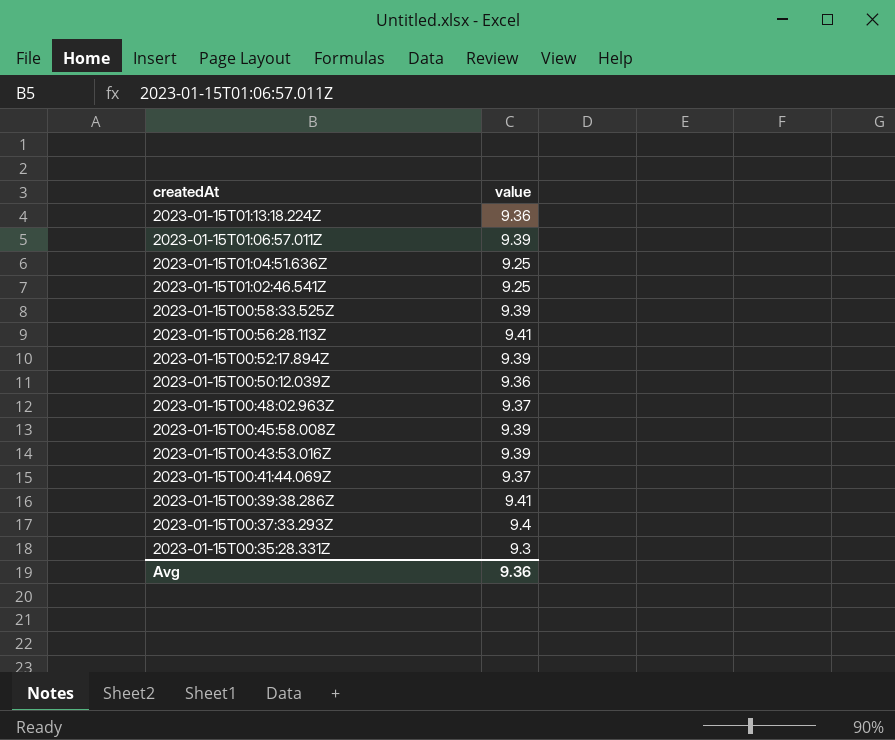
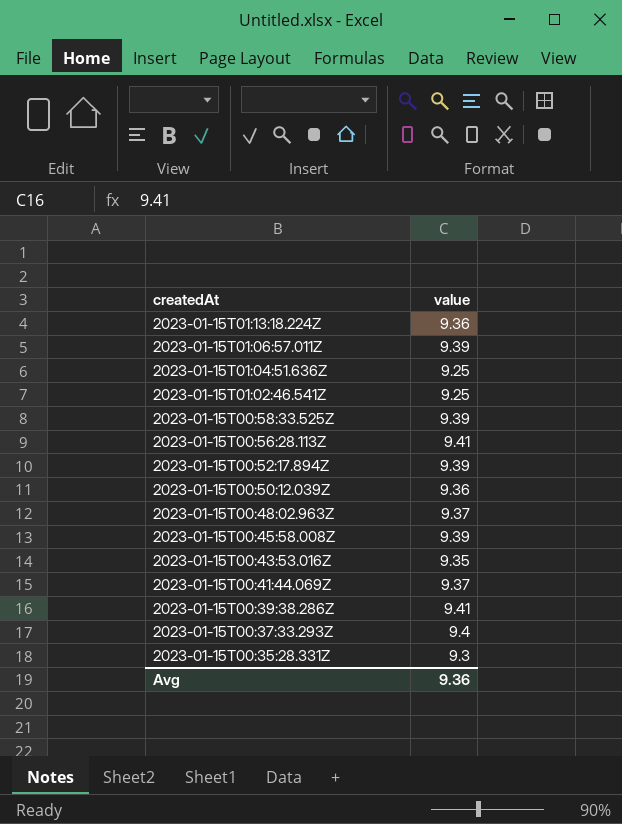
2023-01-15T00:43:53.016Z | value: 9.39 -> 9.35

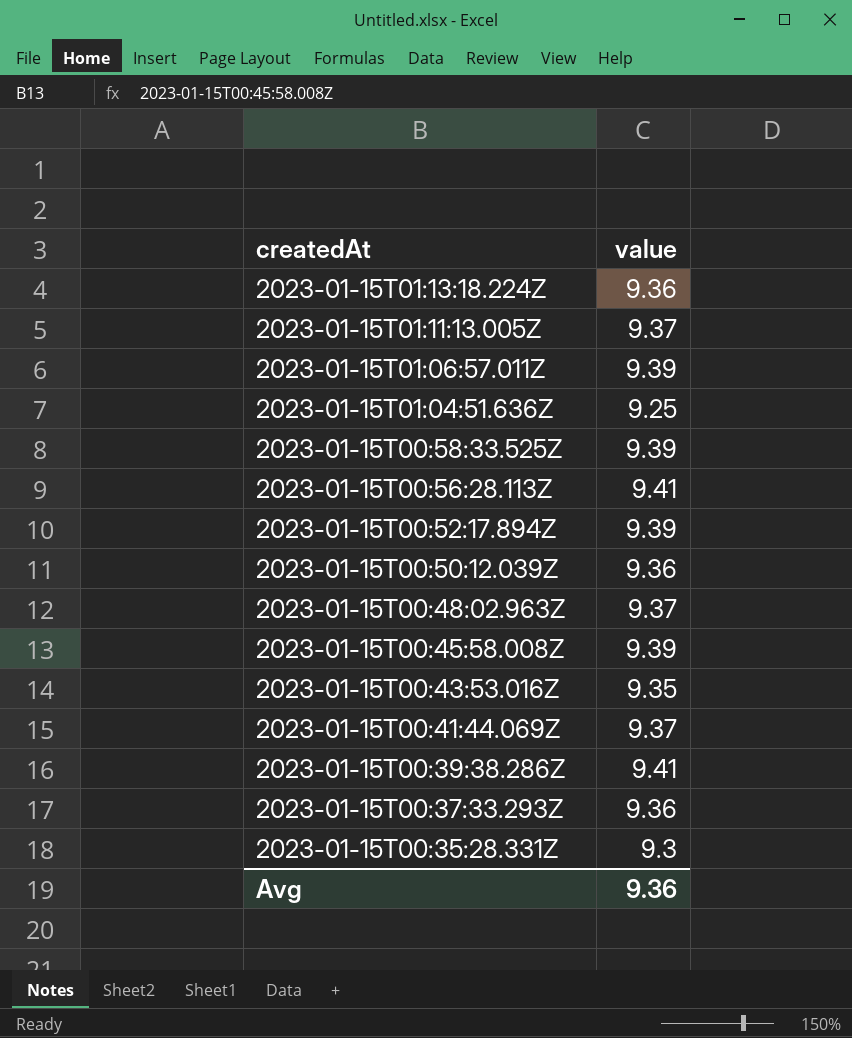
row 2023-01-15T01:02:46.541Z: 9.25 -> none
row 2023-01-15T01:11:13.005Z: none -> 9.37
2023-01-15T00:37:33.293Z | value: 9.4 -> 9.36

